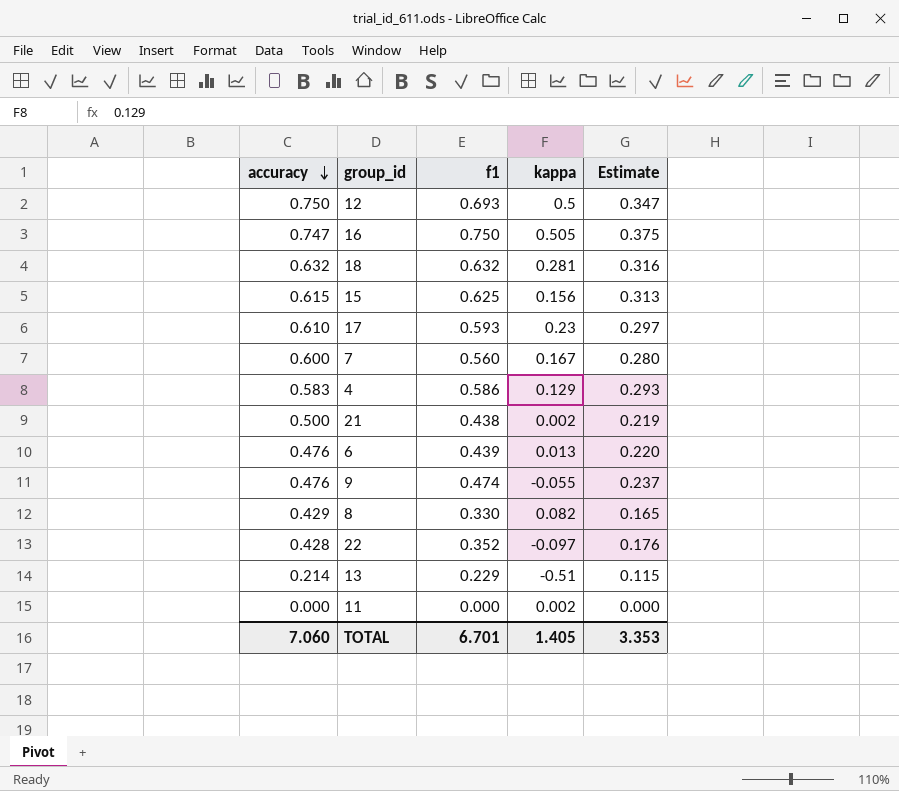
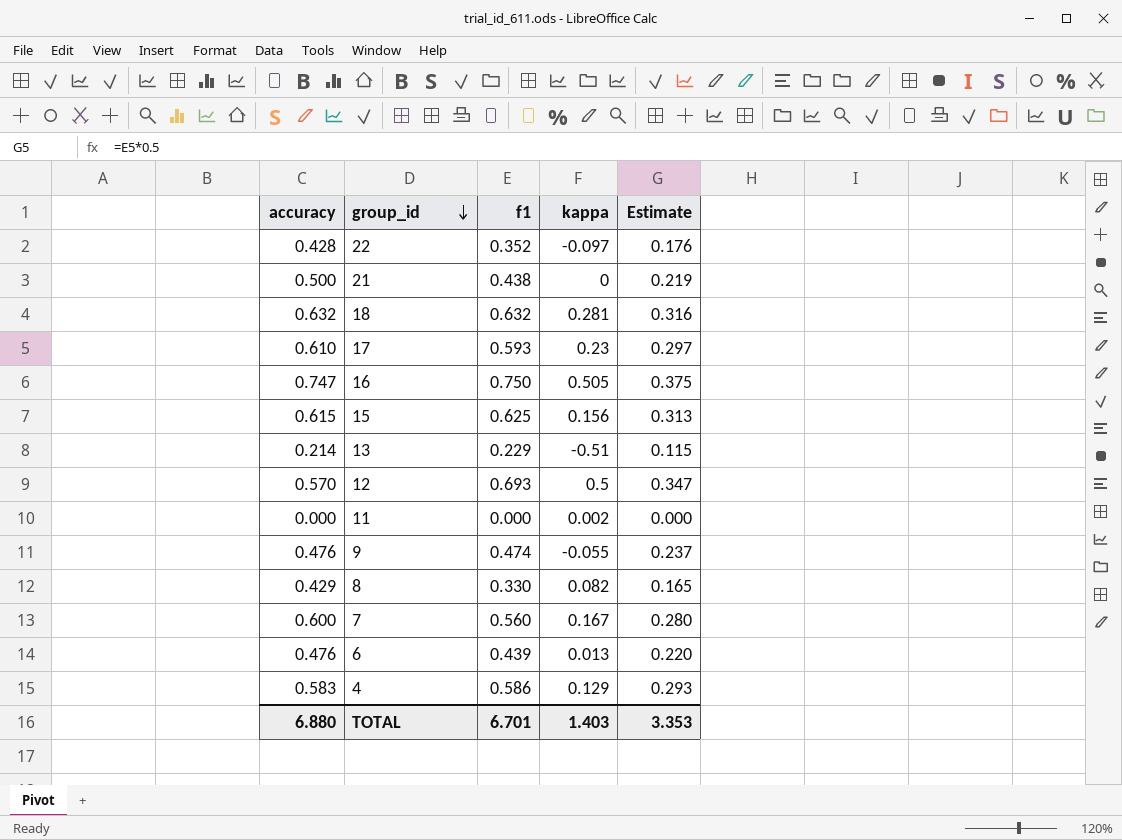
row order: accuracy descending -> group_id descending
21 | kappa: 0.002 -> 0
12 | accuracy: 0.750 -> 0.570
TOTAL | accuracy: 7.060 -> 6.880
TOTAL | kappa: 1.405 -> 1.403

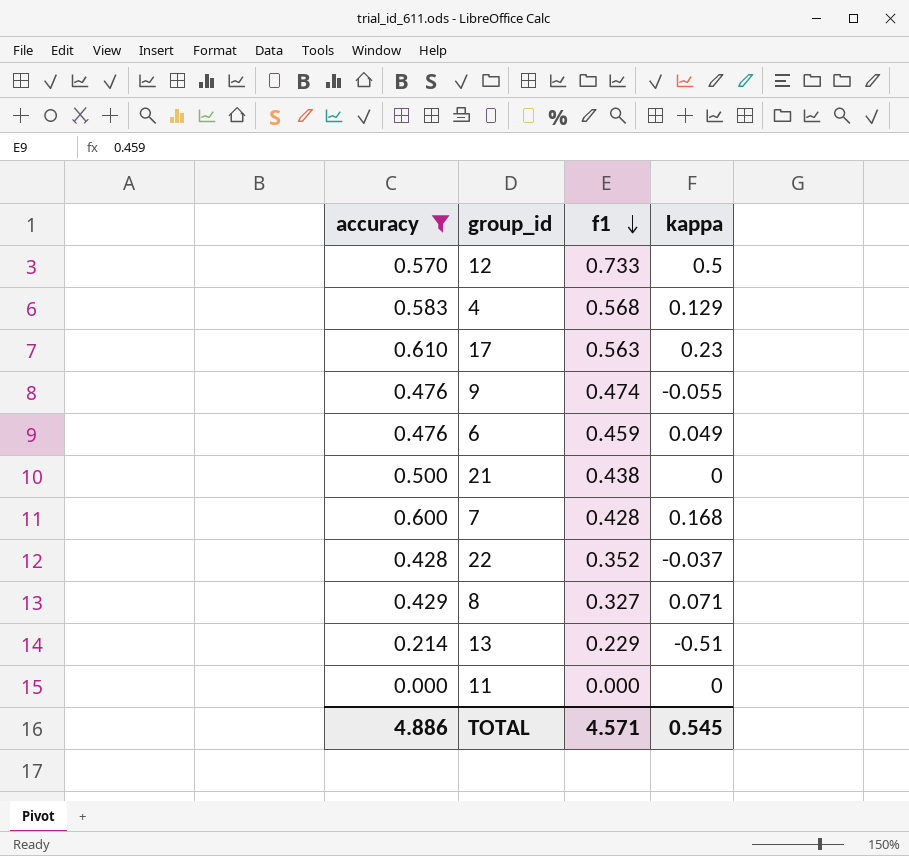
filter: none -> accuracy <= 0.610
row order: group_id descending -> f1 descending
column Estimate | formula: [f1] * 0.5 -> none
12 | f1: 0.693 -> 0.733
4 | f1: 0.586 -> 0.568
17 | f1: 0.593 -> 0.563
6 | f1: 0.439 -> 0.459
6 | kappa: 0.013 -> 0.049
7 | f1: 0.560 -> 0.428
7 | kappa: 0.167 -> 0.168
22 | kappa: -0.097 -> -0.037
8 | f1: 0.330 -> 0.327
8 | kappa: 0.082 -> 0.071
11 | kappa: 0.002 -> 0
TOTAL | accuracy: 6.880 -> 4.886
TOTAL | f1: 6.701 -> 4.571
TOTAL | kappa: 1.403 -> 0.545

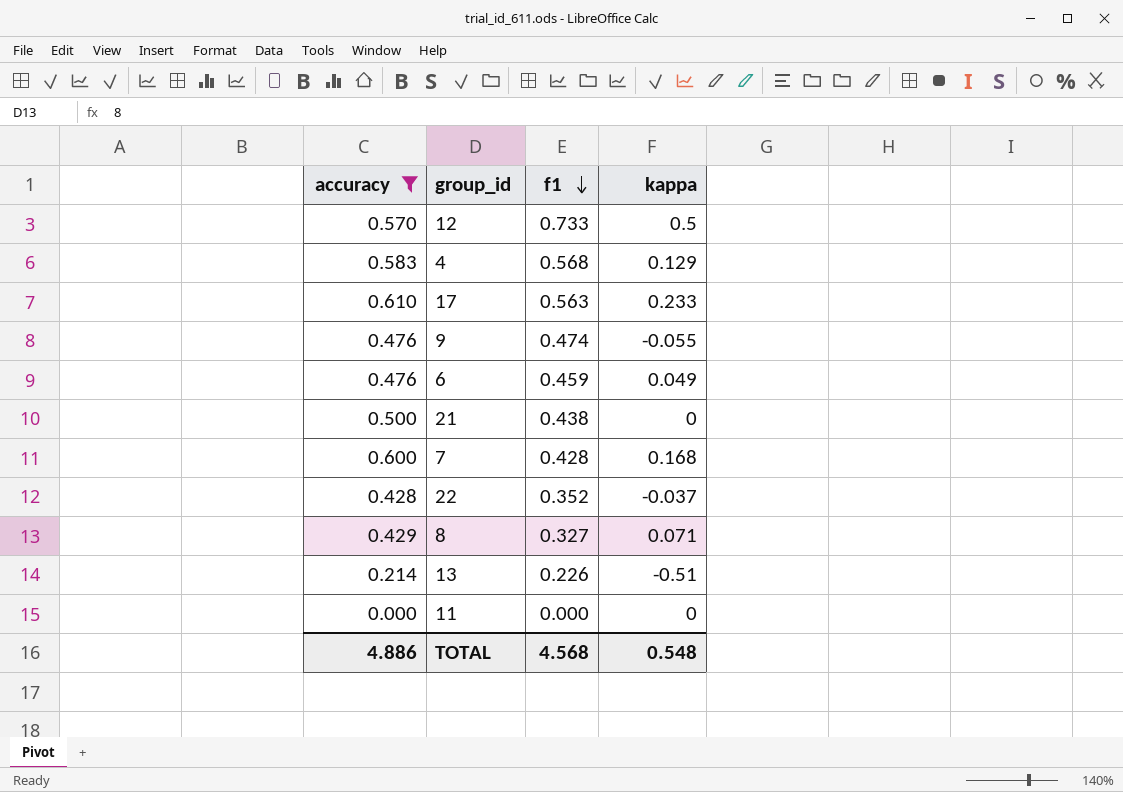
17 | kappa: 0.23 -> 0.233
13 | f1: 0.229 -> 0.226
TOTAL | f1: 4.571 -> 4.568
TOTAL | kappa: 0.545 -> 0.548

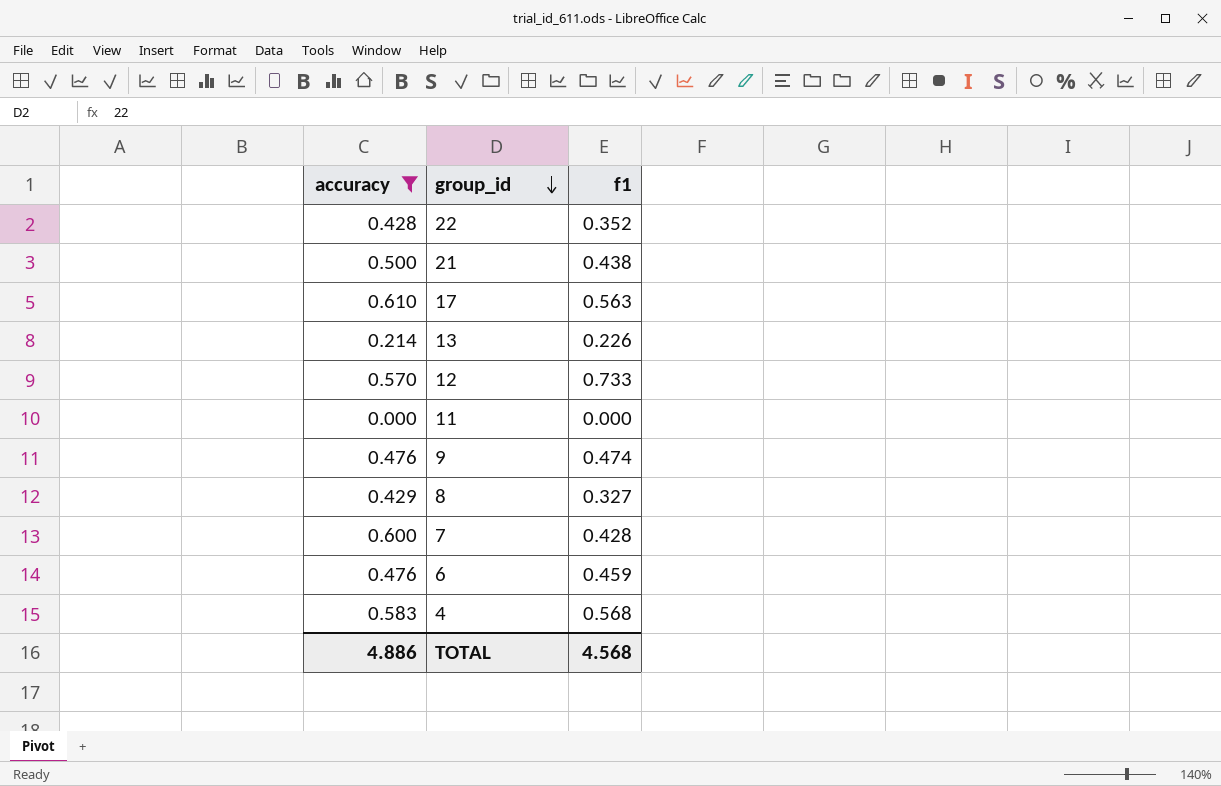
row order: f1 descending -> group_id descending
column kappa | position: 4 -> none

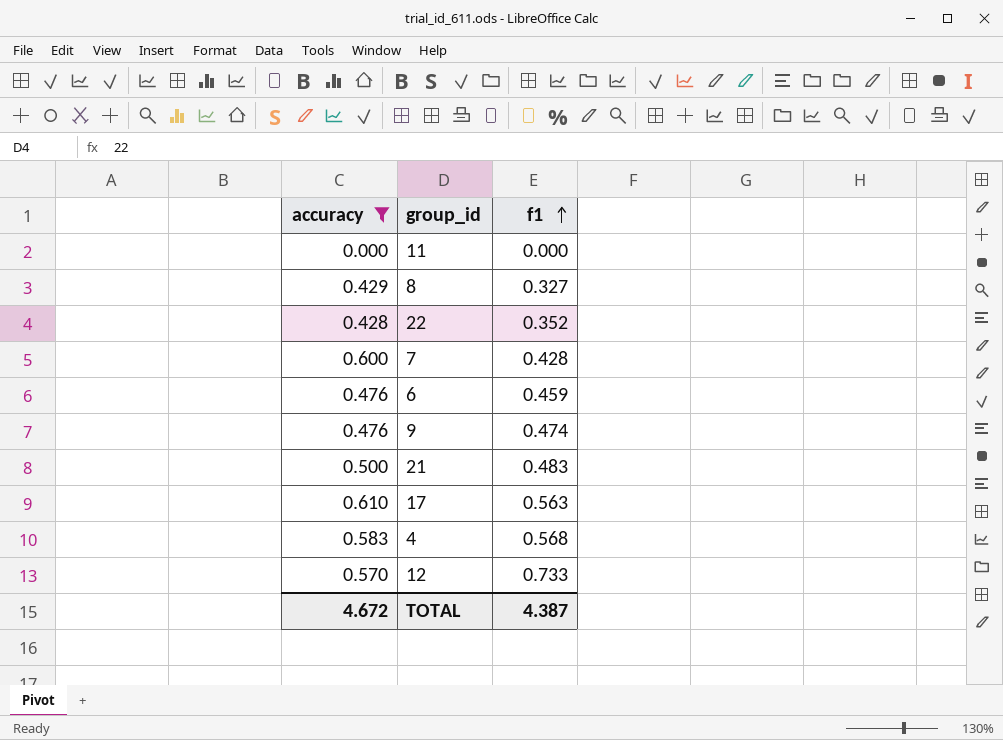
row order: group_id descending -> f1 ascending
row 13: 0.214 | 0.226 -> none
21 | f1: 0.438 -> 0.483
TOTAL | accuracy: 4.886 -> 4.672
TOTAL | f1: 4.568 -> 4.387

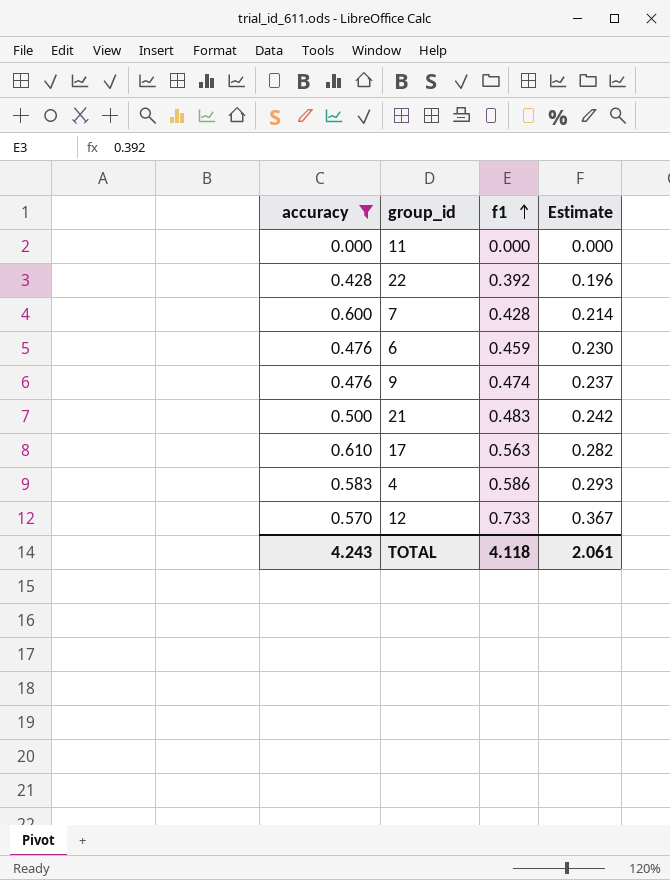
column Estimate | formula: none -> [f1] * 0.5
row 8: 0.429 | 0.327 -> none
22 | f1: 0.352 -> 0.392
4 | f1: 0.568 -> 0.586
TOTAL | accuracy: 4.672 -> 4.243
TOTAL | f1: 4.387 -> 4.118

